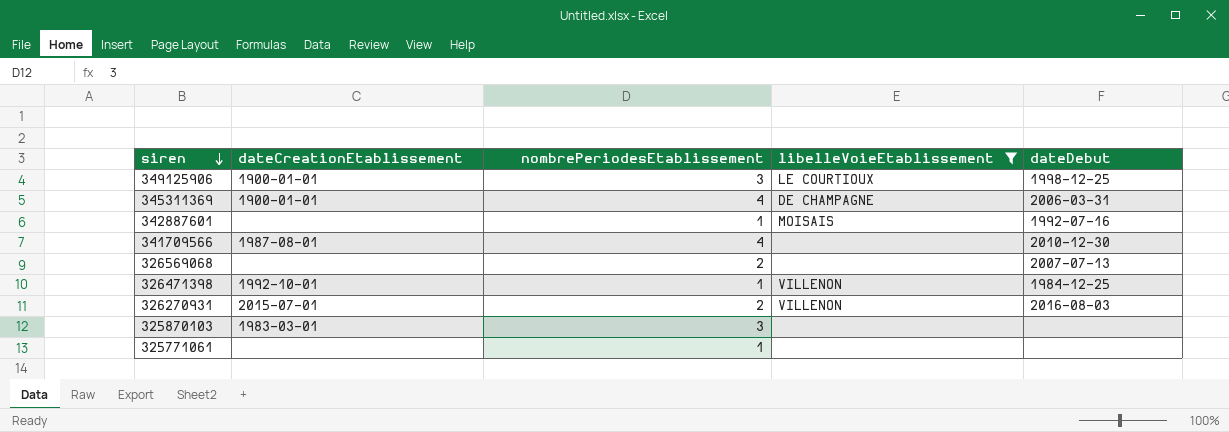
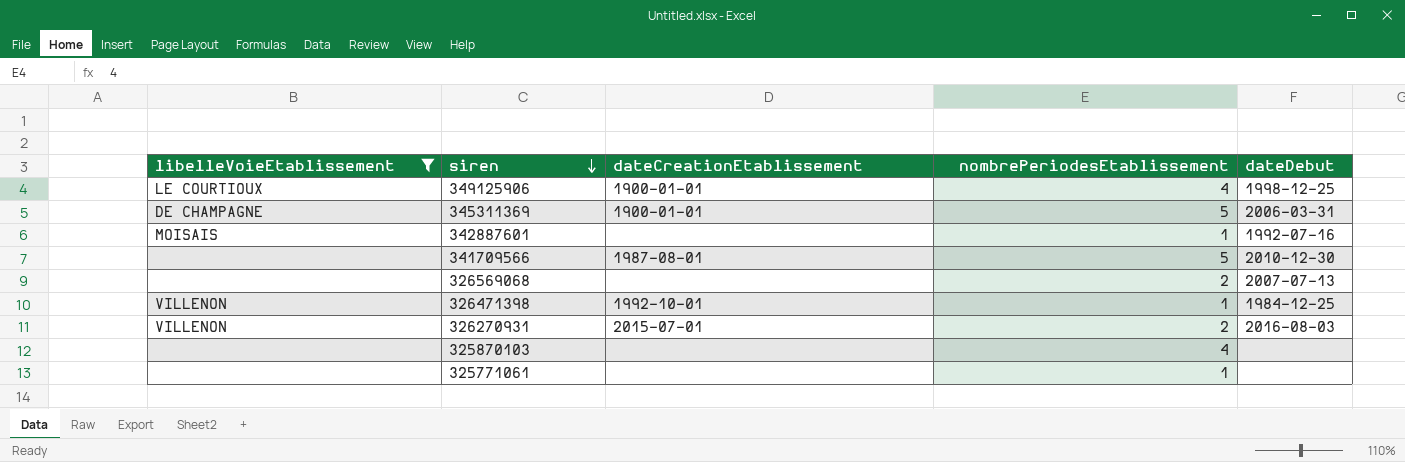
column libelleVoieEtablissement | position: 4 -> 1
349125906 | nombrePeriodesEtablissement: 3 -> 4
345311369 | nombrePeriodesEtablissement: 4 -> 5
341709566 | nombrePeriodesEtablissement: 4 -> 5
325870103 | dateCreationEtablissement: 1983-03-01 -> none
325870103 | nombrePeriodesEtablissement: 3 -> 4

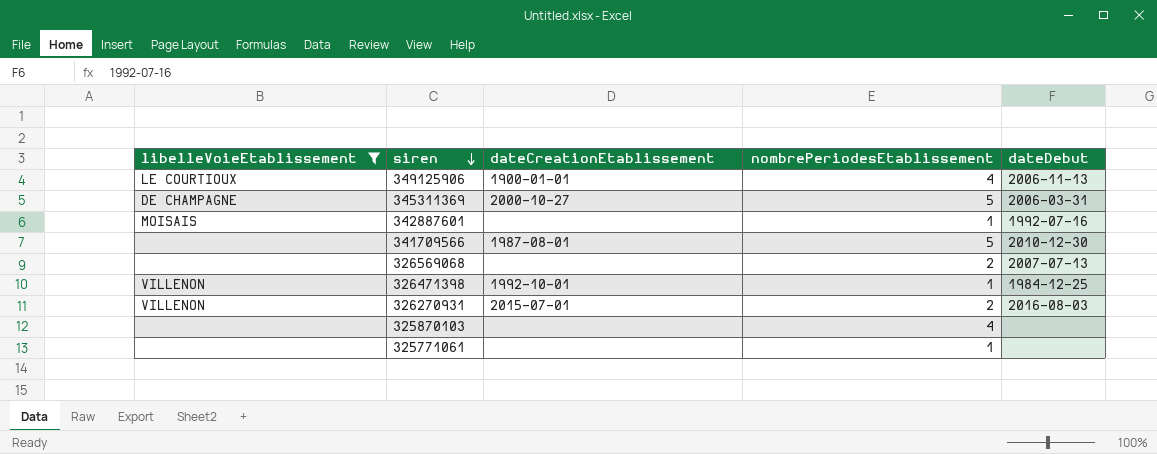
349125906 | dateDebut: 1998-12-25 -> 2006-11-13
345311369 | dateCreationEtablissement: 1900-01-01 -> 2000-10-27

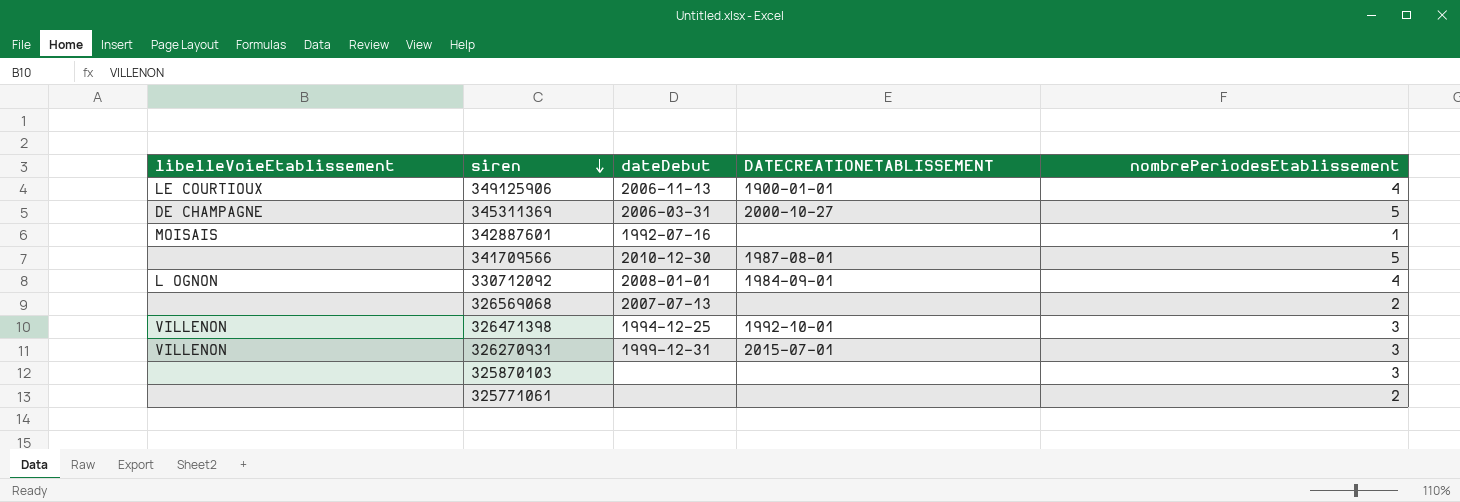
filter: libelleVoieEtablissement != L OGNON -> none
column dateDebut | position: 5 -> 3
column name: dateCreationEtablissement -> DATECREATIONETABLISSEMENT
326471398 | dateDebut: 1984-12-25 -> 1994-12-25
326471398 | nombrePeriodesEtablissement: 1 -> 3
326270931 | dateDebut: 2016-08-03 -> 1999-12-31
326270931 | nombrePeriodesEtablissement: 2 -> 3
325870103 | nombrePeriodesEtablissement: 4 -> 3
325771061 | nombrePeriodesEtablissement: 1 -> 2

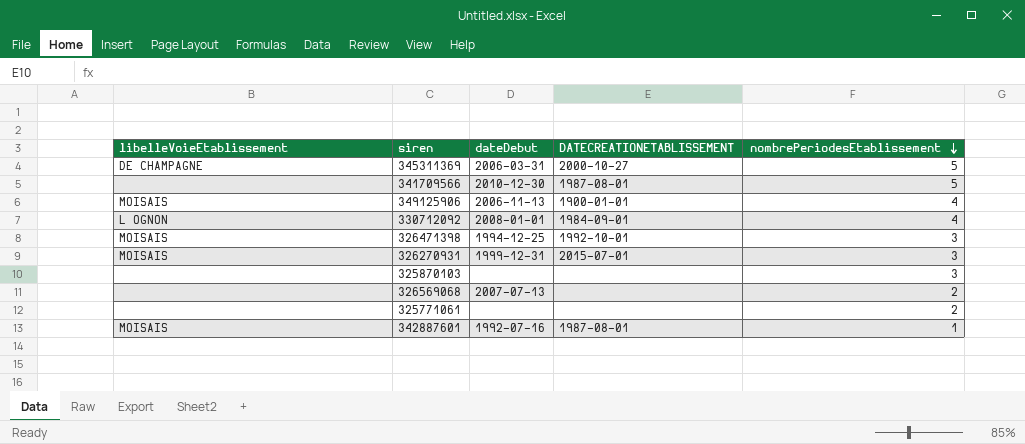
row order: siren descending -> nombrePeriodesEtablissement descending
349125906 | libelleVoieEtablissement: LE COURTIOUX -> MOISAIS
326471398 | libelleVoieEtablissement: VILLENON -> MOISAIS
326270931 | libelleVoieEtablissement: VILLENON -> MOISAIS
342887601 | DATECREATIONETABLISSEMENT: none -> 1987-08-01

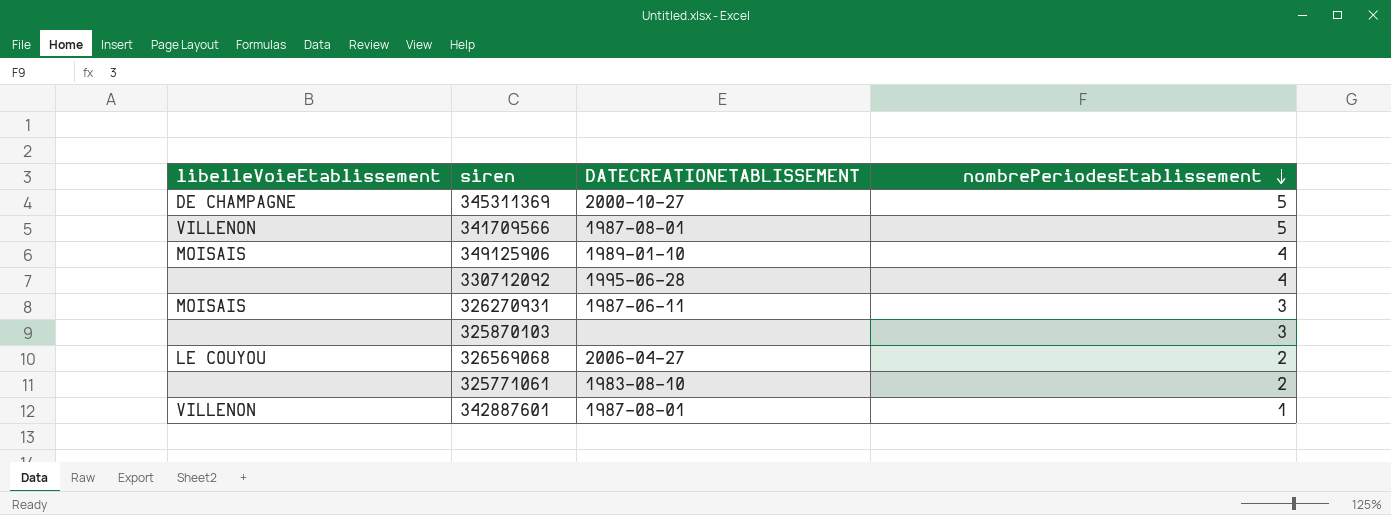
column dateDebut | position: 3 -> none
row 326471398: MOISAIS | 1994-12-25 | 1992-10-01 | 3 -> none
341709566 | libelleVoieEtablissement: none -> VILLENON
349125906 | DATECREATIONETABLISSEMENT: 1900-01-01 -> 1989-01-10
330712092 | libelleVoieEtablissement: L OGNON -> none
330712092 | DATECREATIONETABLISSEMENT: 1984-09-01 -> 1995-06-28
326270931 | DATECREATIONETABLISSEMENT: 2015-07-01 -> 1987-06-11
326569068 | libelleVoieEtablissement: none -> LE COUYOU
326569068 | DATECREATIONETABLISSEMENT: none -> 2006-04-27
325771061 | DATECREATIONETABLISSEMENT: none -> 1983-08-10
342887601 | libelleVoieEtablissement: MOISAIS -> VILLENON

